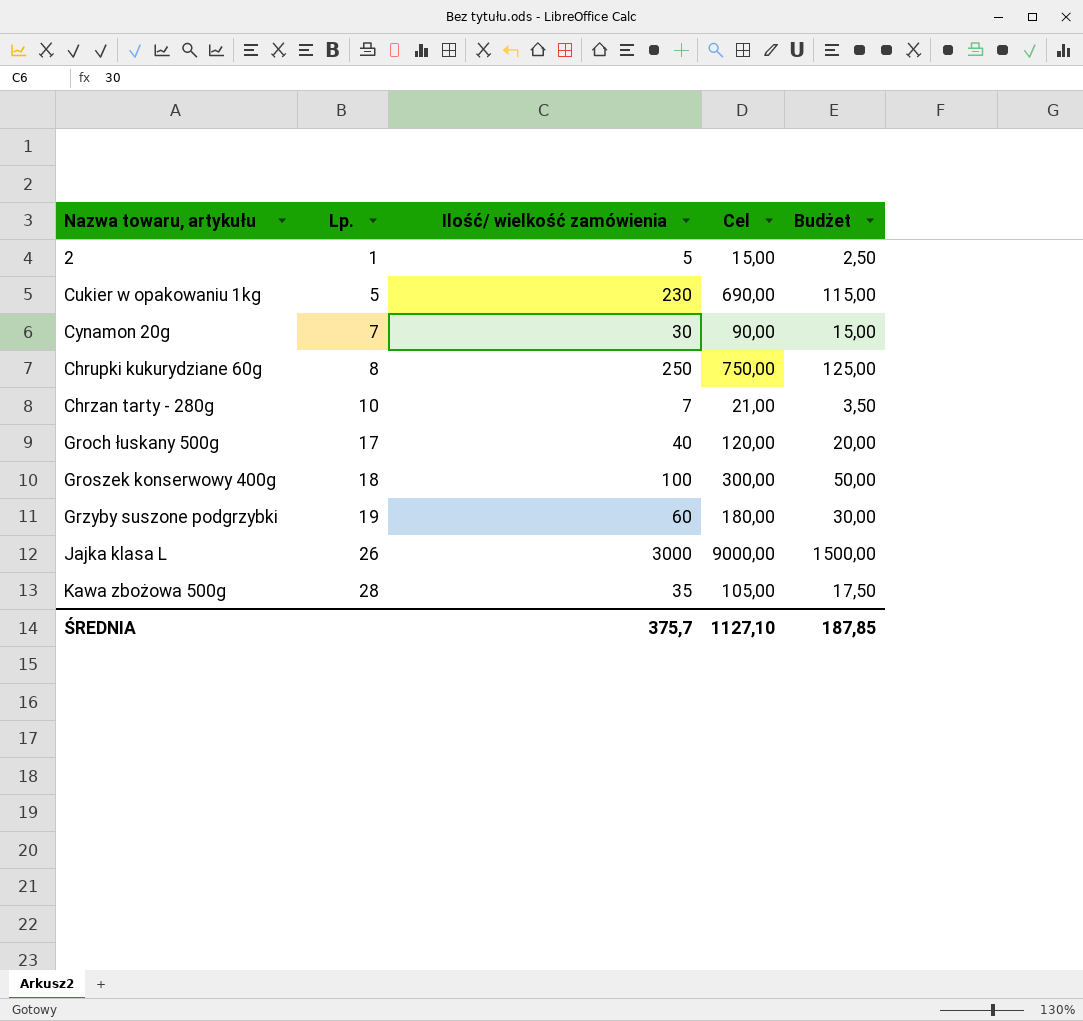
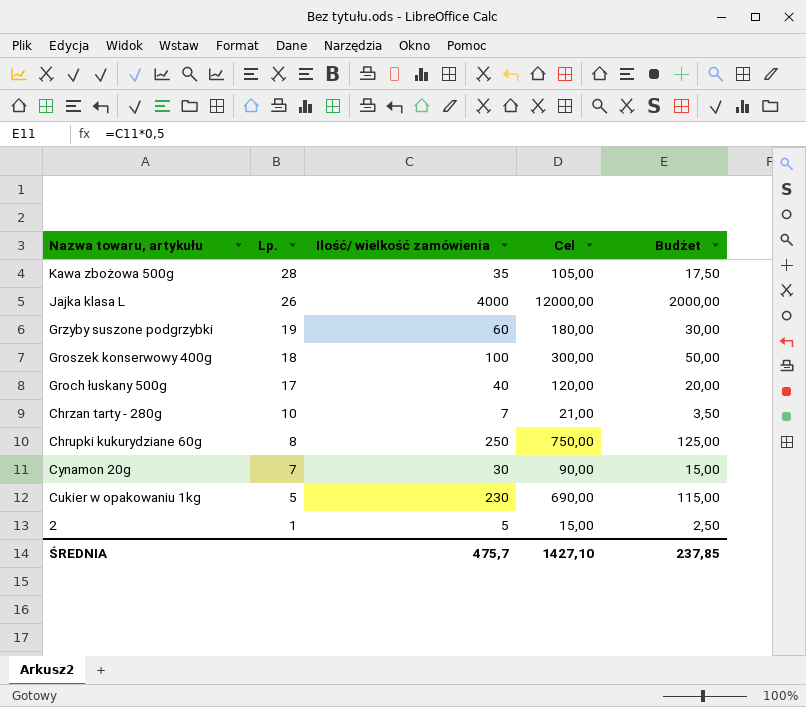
row order: Lp. ascending -> Lp. descending
Jajka klasa L | Ilość/ wielkość zamówienia: 3000 -> 4000
Jajka klasa L | Cel: 9000,00 -> 12000,00
Jajka klasa L | Budżet: 1500,00 -> 2000,00
ŚREDNIA | Ilość/ wielkość zamówienia: 375,7 -> 475,7
ŚREDNIA | Cel: 1127,10 -> 1427,10
ŚREDNIA | Budżet: 187,85 -> 237,85

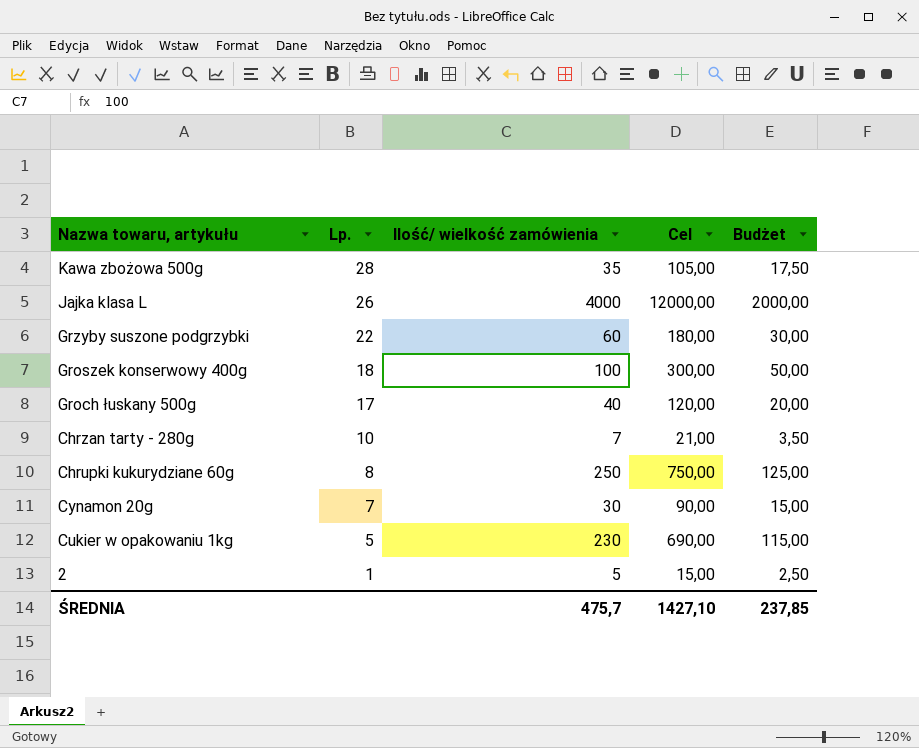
Grzyby suszone podgrzybki | Lp.: 19 -> 22

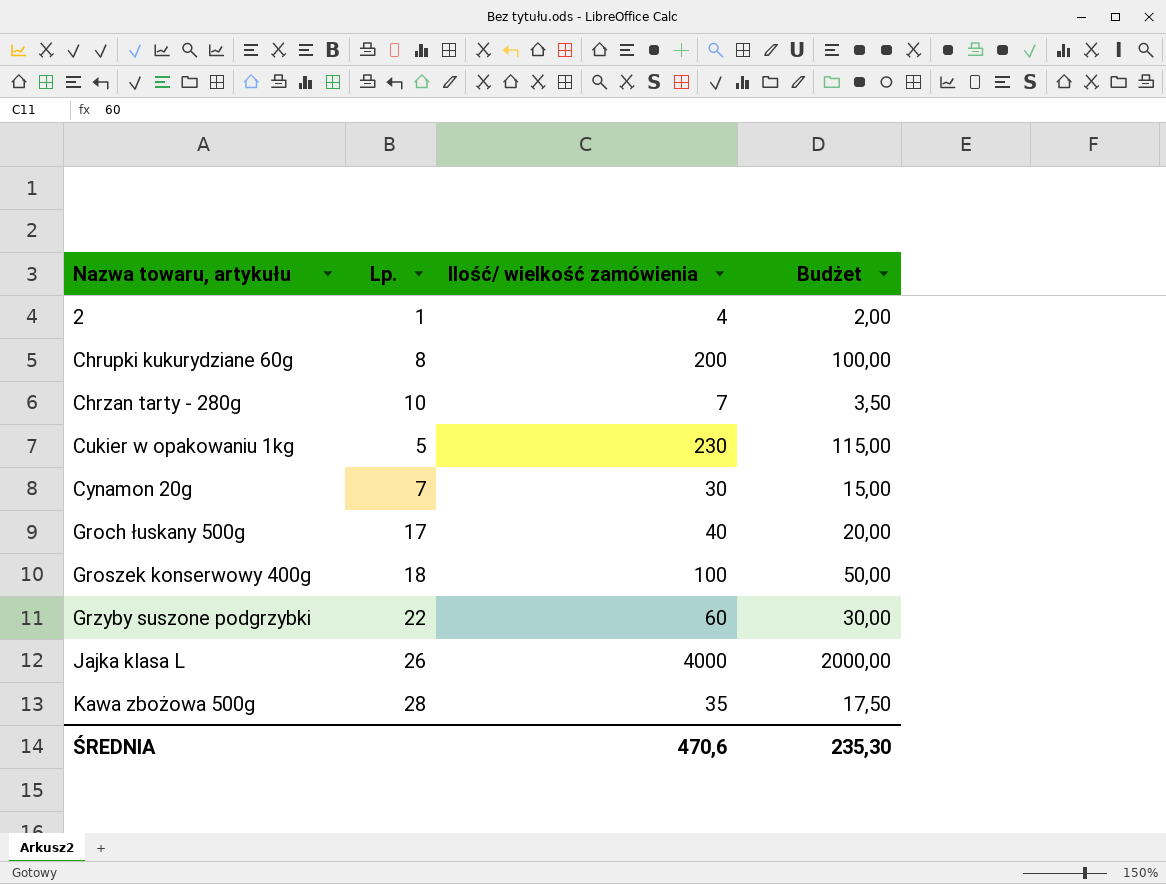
row order: Lp. descending -> Nazwa towaru, artykułu ascending
column Cel | formula: [Ilość/ wielkość zamówienia] * 3 -> none
2 | Ilość/ wielkość zamówienia: 5 -> 4
2 | Budżet: 2,50 -> 2,00
Chrupki kukurydziane 60g | Ilość/ wielkość zamówienia: 250 -> 200
Chrupki kukurydziane 60g | Budżet: 125,00 -> 100,00
ŚREDNIA | Ilość/ wielkość zamówienia: 475,7 -> 470,6
ŚREDNIA | Budżet: 237,85 -> 235,30

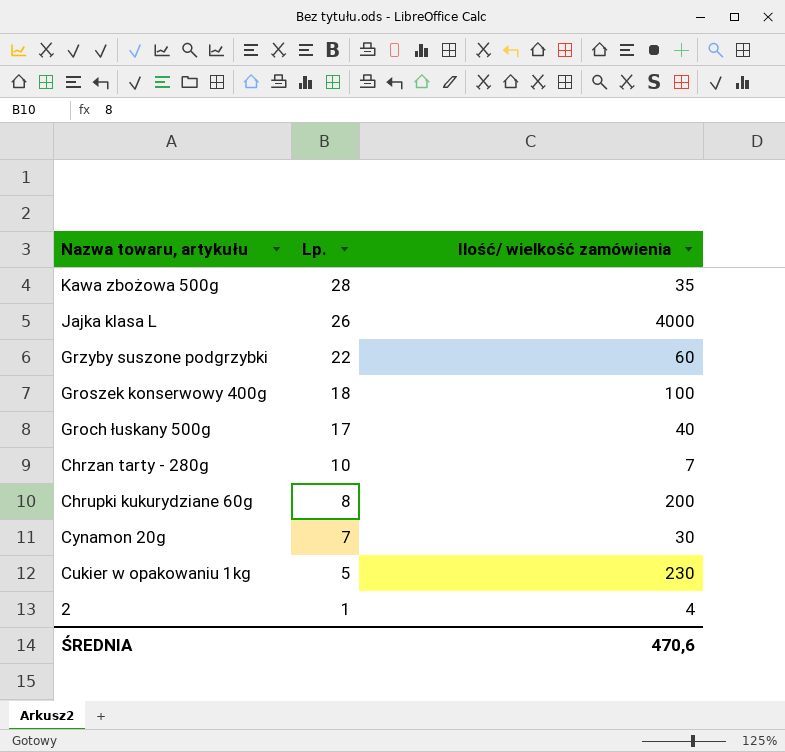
row order: Nazwa towaru, artykułu ascending -> Lp. descending
column Budżet | formula: [Ilość/ wielkość zamówienia] * 0,5 -> none

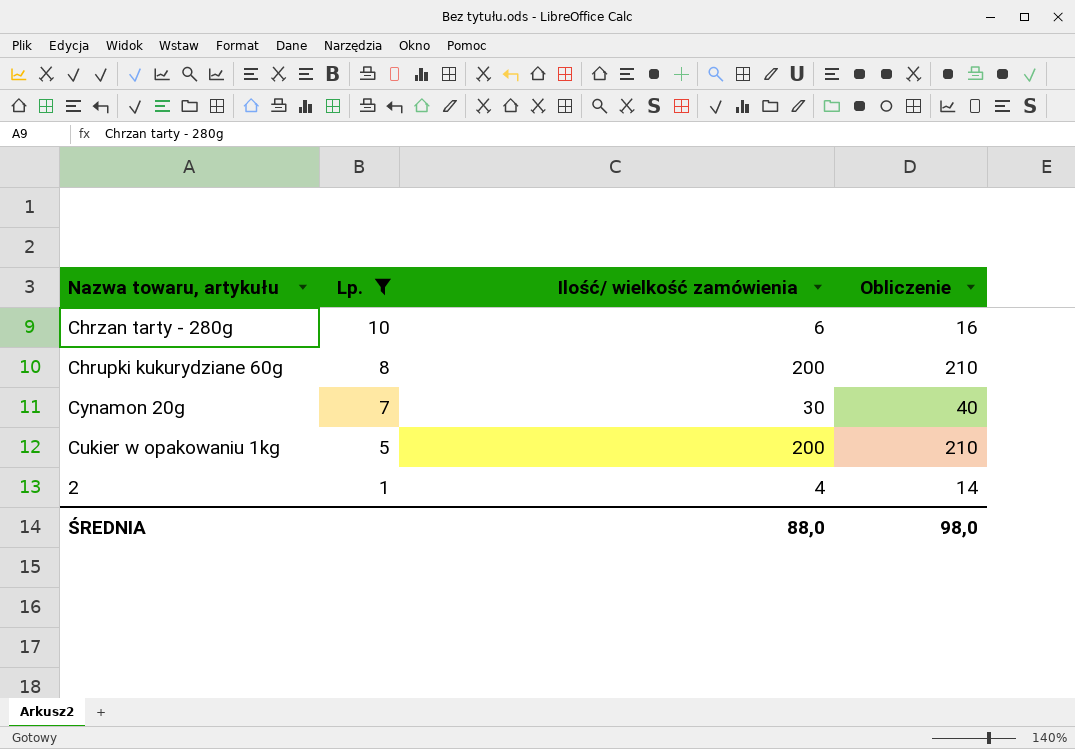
filter: none -> Lp. <= 10
column Obliczenie | formula: none -> [Ilość/ wielkość zamówienia] + 10
Chrzan tarty - 280g | Ilość/ wielkość zamówienia: 7 -> 6
Cukier w opakowaniu 1kg | Ilość/ wielkość zamówienia: 230 -> 200
ŚREDNIA | Ilość/ wielkość zamówienia: 470,6 -> 88,0

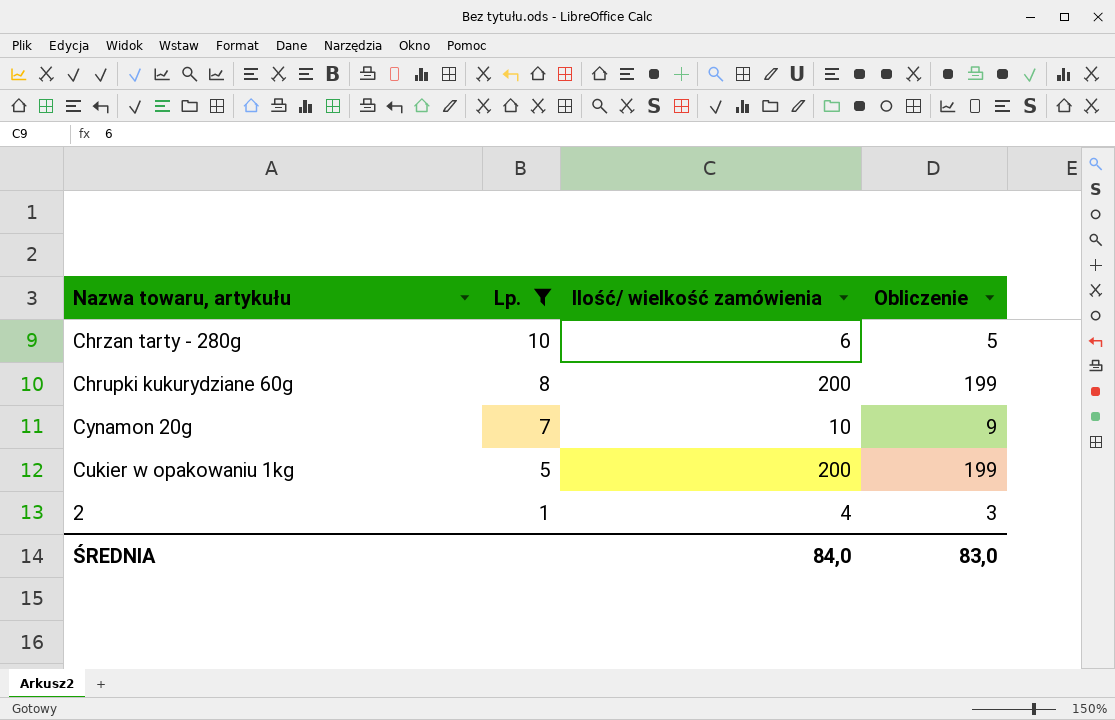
column Obliczenie | formula: [Ilość/ wielkość zamówienia] + 10 -> [Ilość/ wielkość zamówienia] - 1
Cynamon 20g | Ilość/ wielkość zamówienia: 30 -> 10
ŚREDNIA | Ilość/ wielkość zamówienia: 88,0 -> 84,0
ŚREDNIA | Obliczenie: 98,0 -> 83,0

